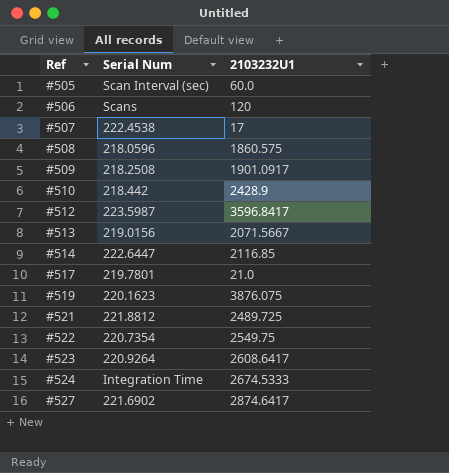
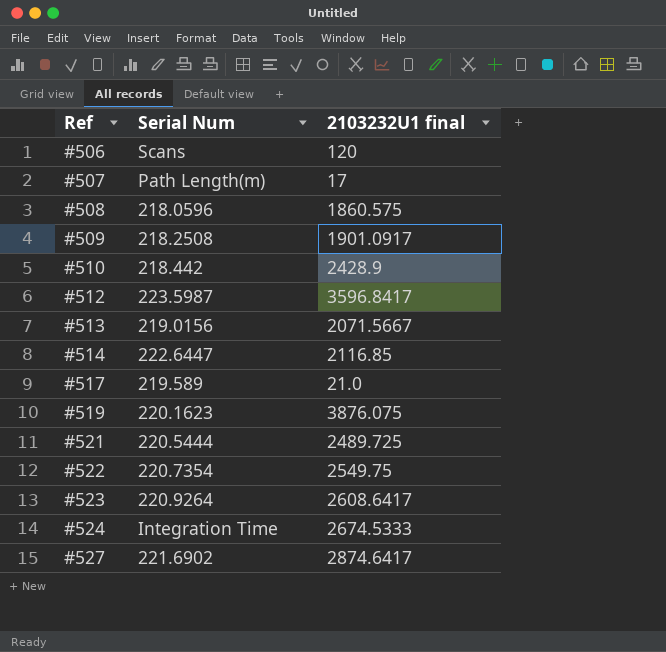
column name: 2103232U1 -> 2103232U1 final
row #505: Scan Interval (sec) | 60.0 -> none
#507 | Serial Num: 222.4538 -> Path Length(m)
#517 | Serial Num: 219.7801 -> 219.589
#521 | Serial Num: 221.8812 -> 220.5444

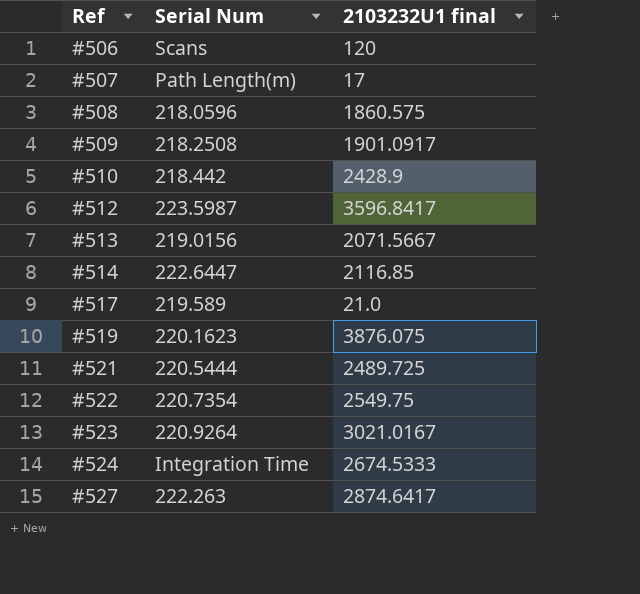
#523 | 2103232U1 final: 2608.6417 -> 3021.0167
#527 | Serial Num: 221.6902 -> 222.263

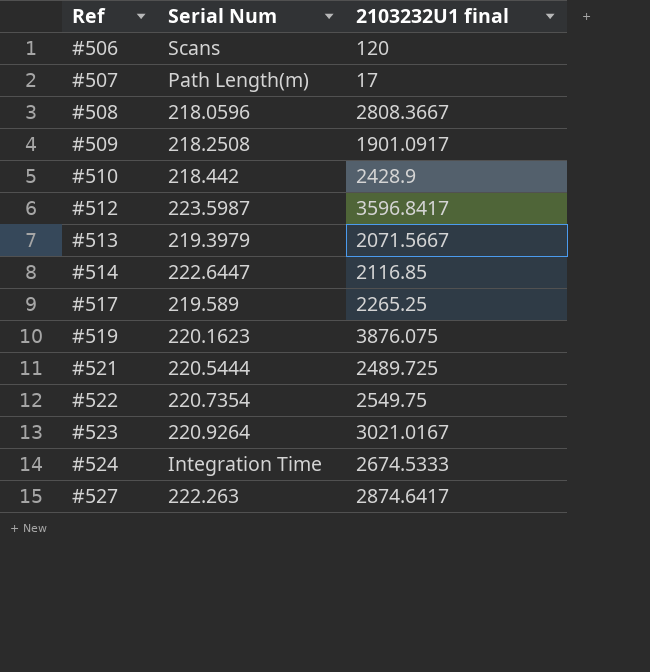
#508 | 2103232U1 final: 1860.575 -> 2808.3667
#513 | Serial Num: 219.0156 -> 219.3979
#517 | 2103232U1 final: 21.0 -> 2265.25

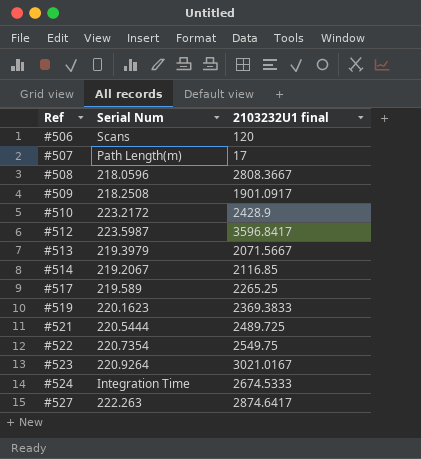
#510 | Serial Num: 218.442 -> 223.2172
#514 | Serial Num: 222.6447 -> 219.2067
#519 | 2103232U1 final: 3876.075 -> 2369.3833

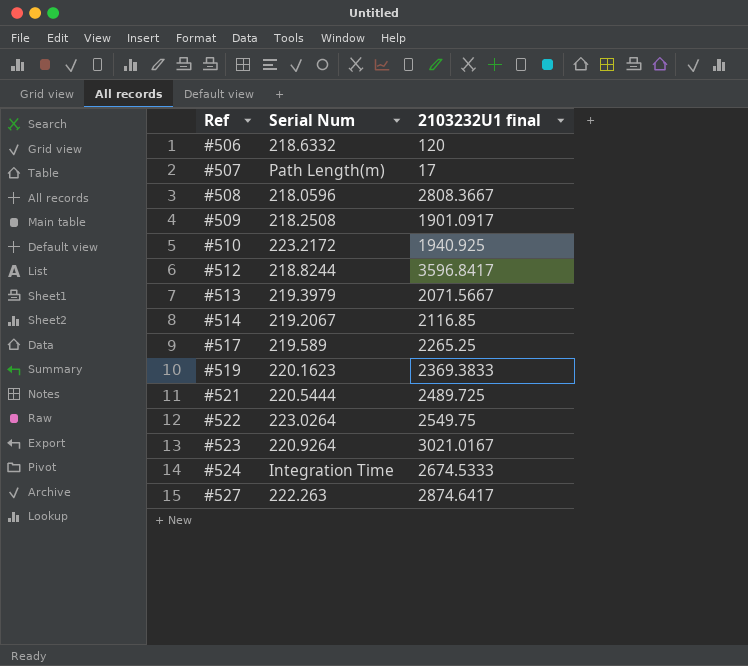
#506 | Serial Num: Scans -> 218.6332
#510 | 2103232U1 final: 2428.9 -> 1940.925
#512 | Serial Num: 223.5987 -> 218.8244
#522 | Serial Num: 220.7354 -> 223.0264

